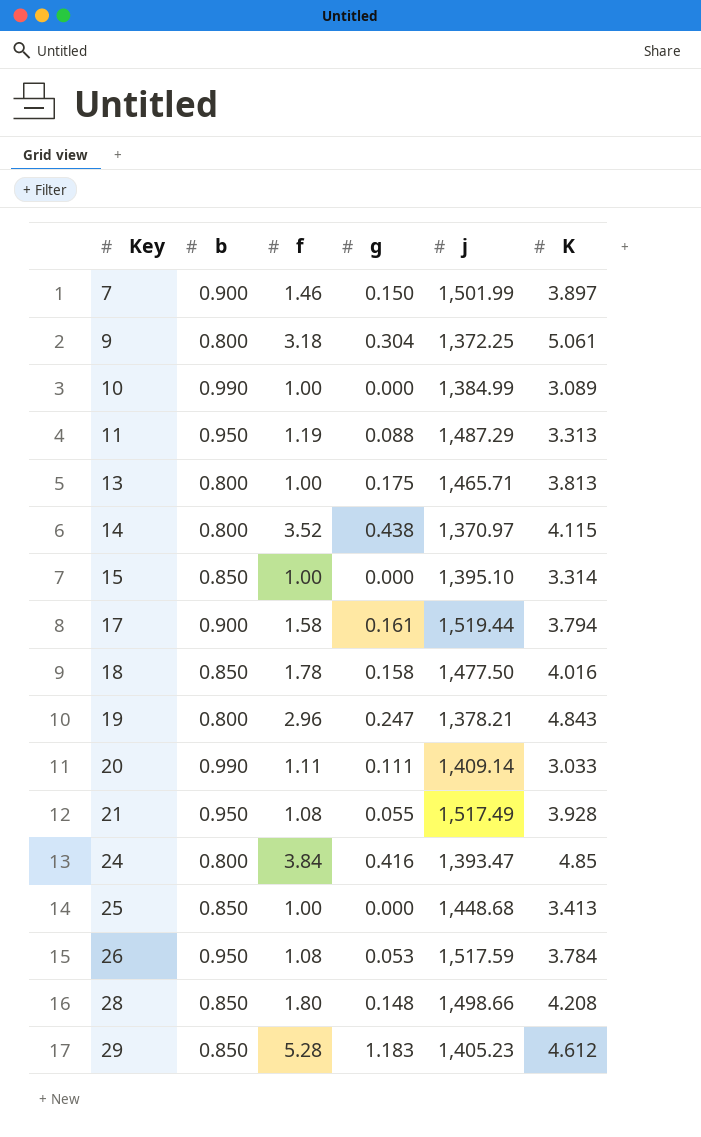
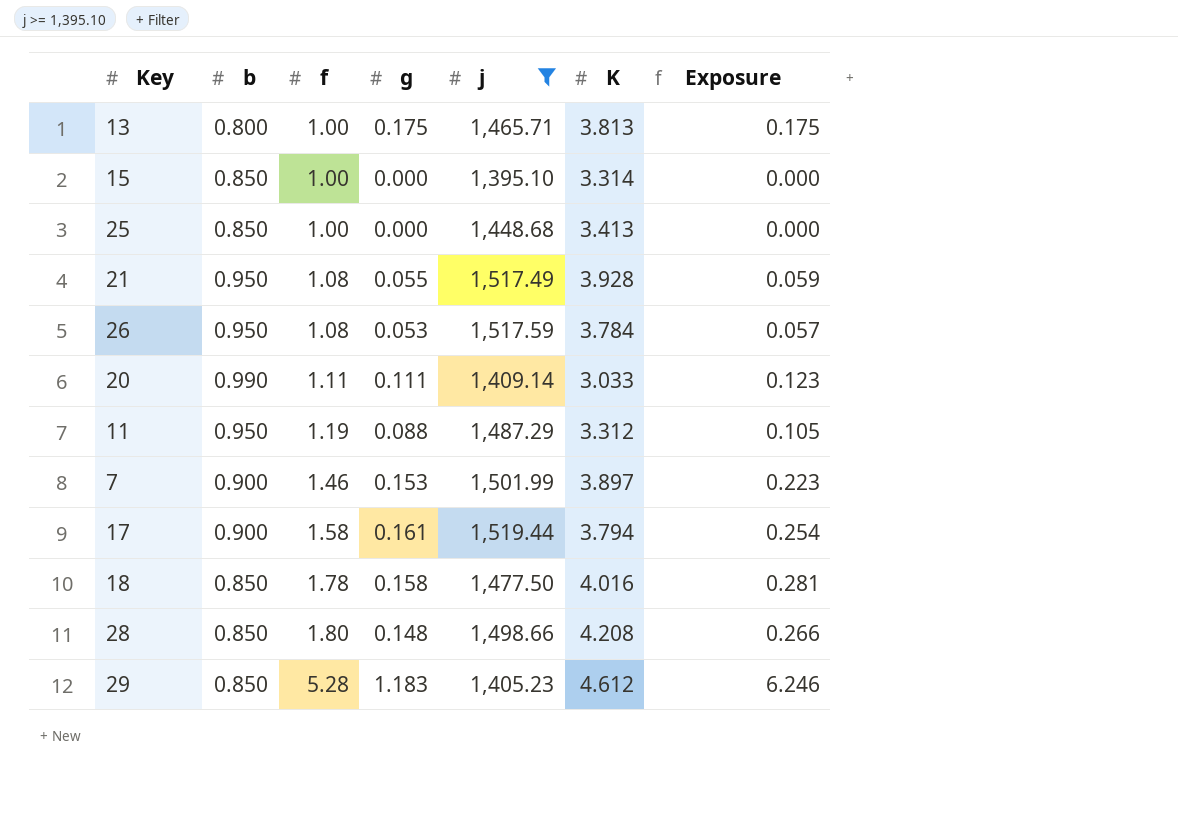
filter: none -> j >= 1,395.10
row order: Key ascending -> f ascending
column Exposure | formula: none -> [f] * [g]
11 | K: 3.313 -> 3.312
7 | g: 0.150 -> 0.153

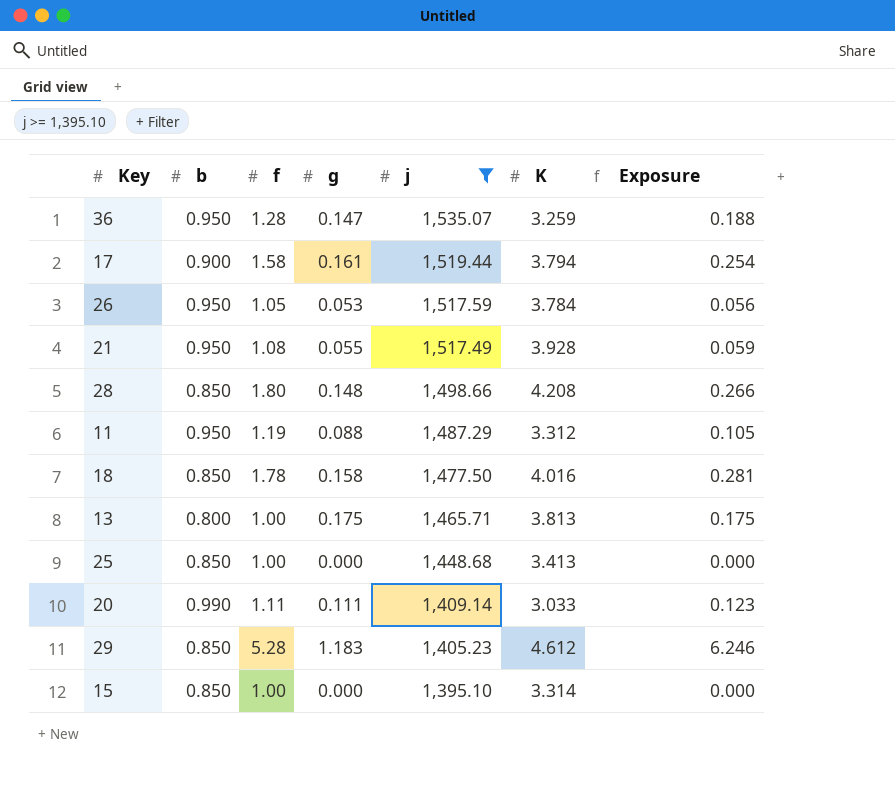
row order: f ascending -> j descending
row 7: 0.900 | 1.46 | 0.153 | 1,501.99 | 3.897 | 0.223 -> none
row 36: none -> 0.950 | 1.28 | 0.147 | 1,535.07 | 3.259 | 0.188
26 | f: 1.08 -> 1.05
26 | Exposure: 0.057 -> 0.056

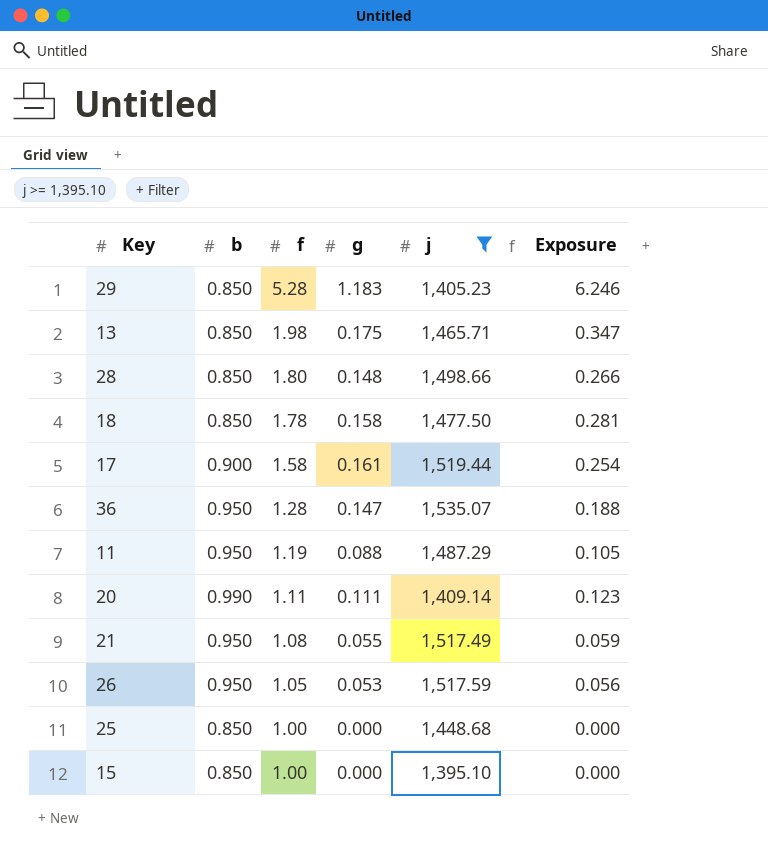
row order: j descending -> f descending
column K | position: 6 -> none
13 | b: 0.800 -> 0.850
13 | f: 1.00 -> 1.98
13 | Exposure: 0.175 -> 0.347

